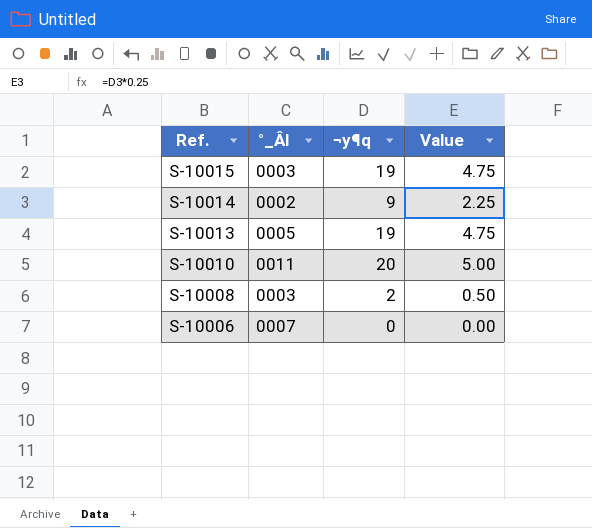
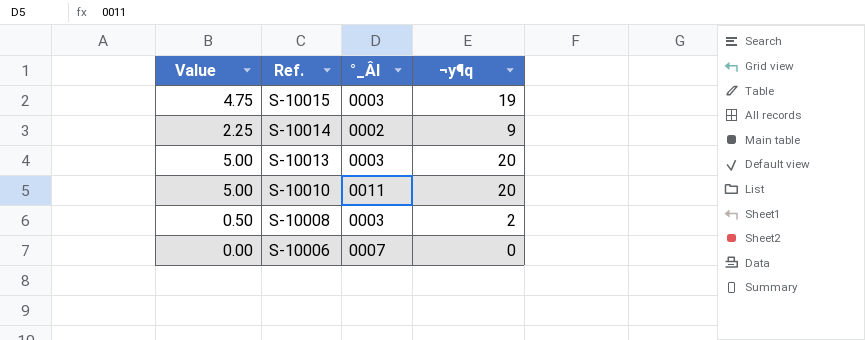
column Value | position: 4 -> 1
S-10013 | Value: 4.75 -> 5.00
S-10013 | °_ÂI: 0005 -> 0003
S-10013 | ¬y¶q: 19 -> 20

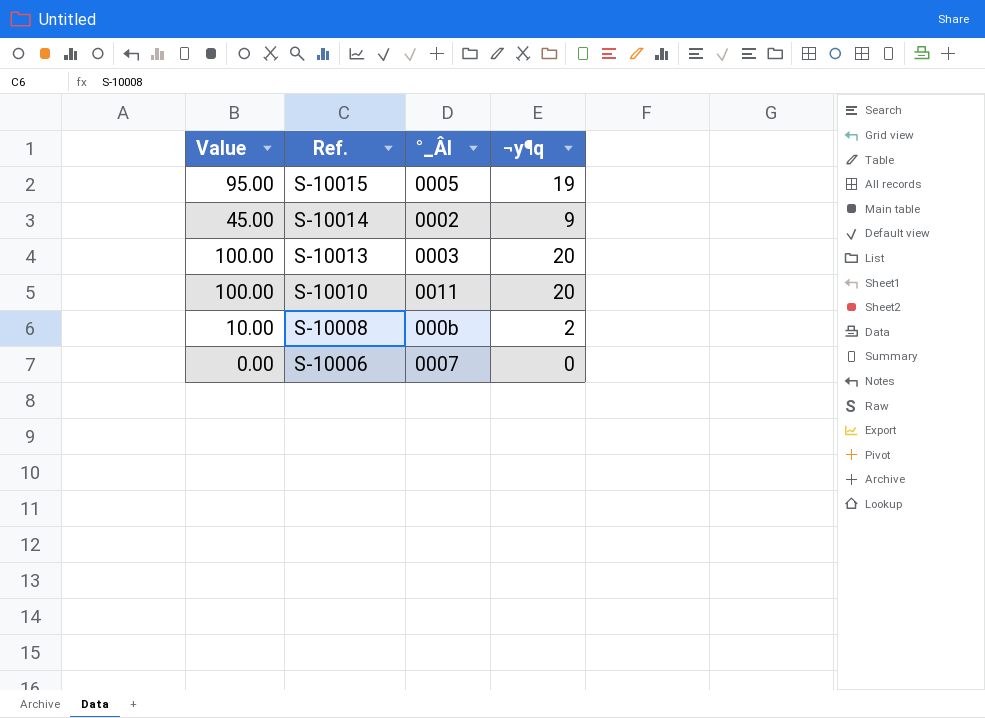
column Value | formula: [¬y¶q] * 0.25 -> [¬y¶q] * 5
S-10015 | °_ÂI: 0003 -> 0005
S-10008 | °_ÂI: 0003 -> 000b

